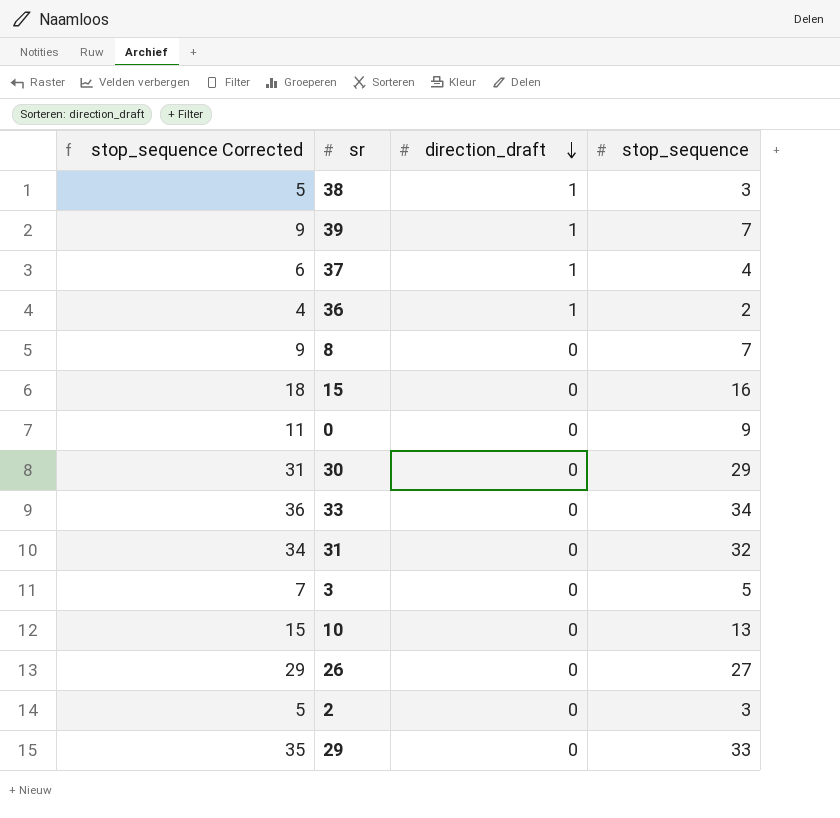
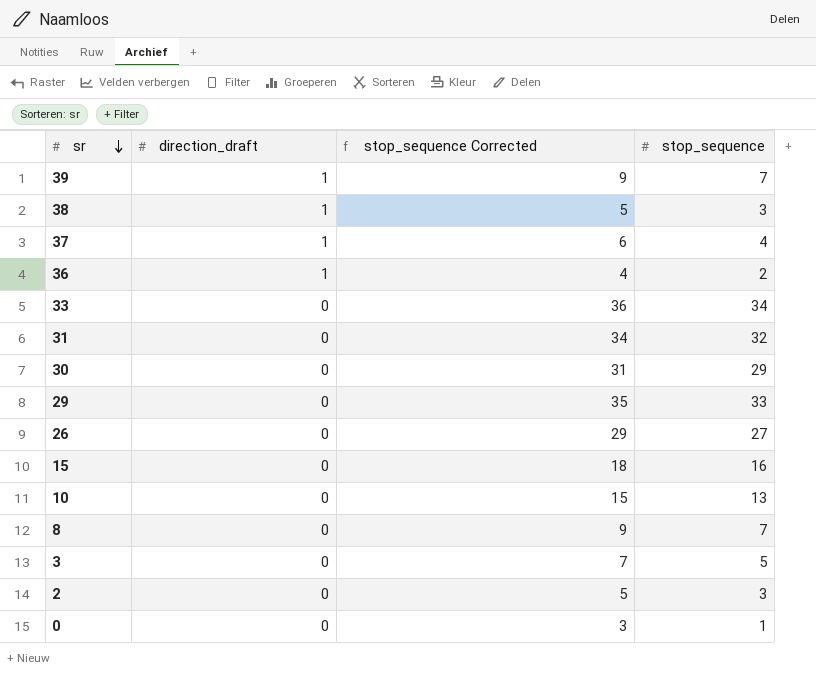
row order: direction_draft descending -> sr descending
column stop_sequence Corrected | position: 1 -> 3
0 | stop_sequence Corrected: 11 -> 3
0 | stop_sequence: 9 -> 1

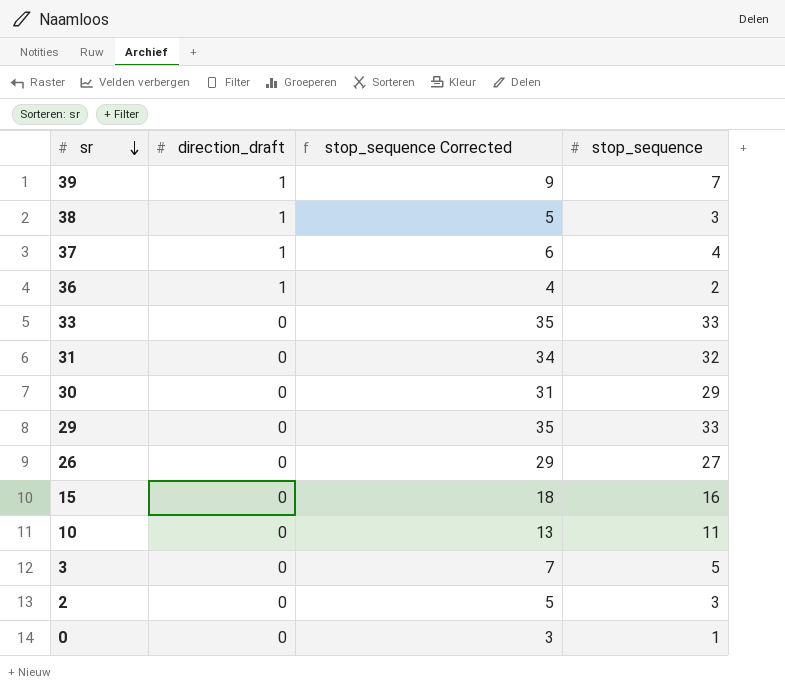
row 8: 0 | 9 | 7 -> none
33 | stop_sequence Corrected: 36 -> 35
33 | stop_sequence: 34 -> 33
10 | stop_sequence Corrected: 15 -> 13
10 | stop_sequence: 13 -> 11

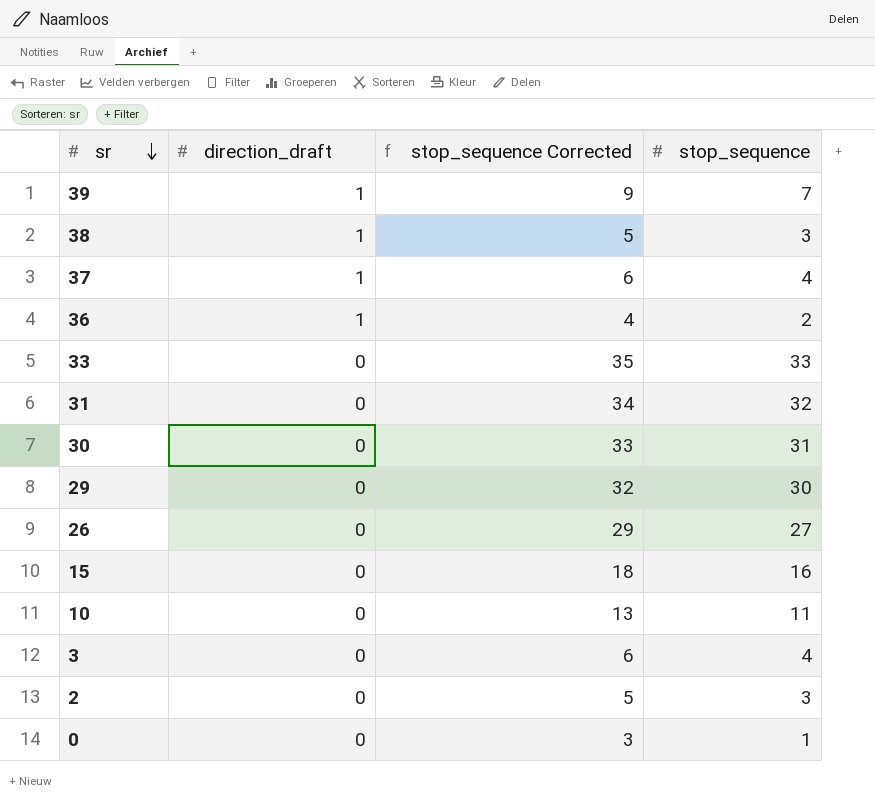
30 | stop_sequence Corrected: 31 -> 33
30 | stop_sequence: 29 -> 31
29 | stop_sequence Corrected: 35 -> 32
29 | stop_sequence: 33 -> 30
3 | stop_sequence Corrected: 7 -> 6
3 | stop_sequence: 5 -> 4

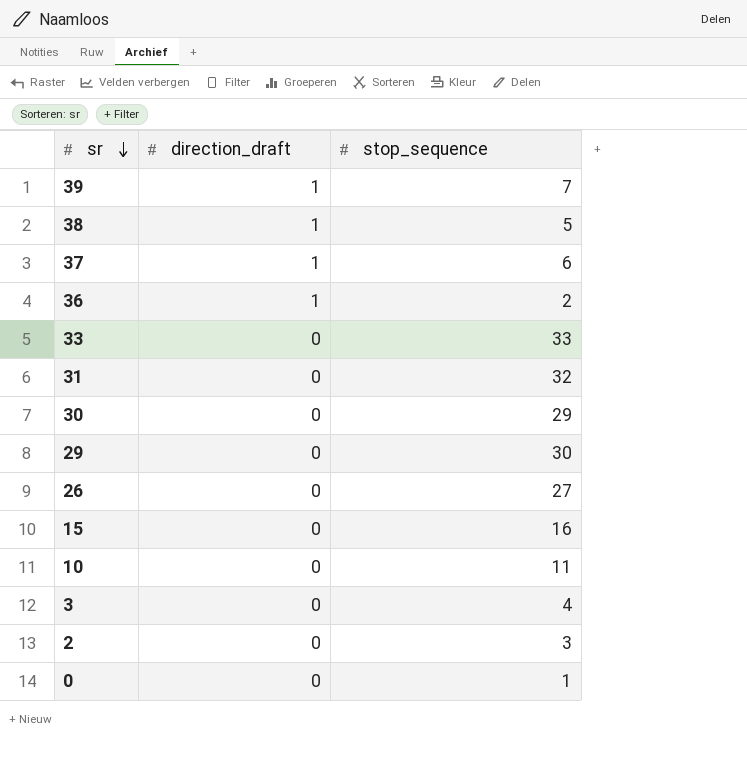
column stop_sequence Corrected | formula: [stop_sequence] + 2 -> none
38 | stop_sequence: 3 -> 5
37 | stop_sequence: 4 -> 6
30 | stop_sequence: 31 -> 29

